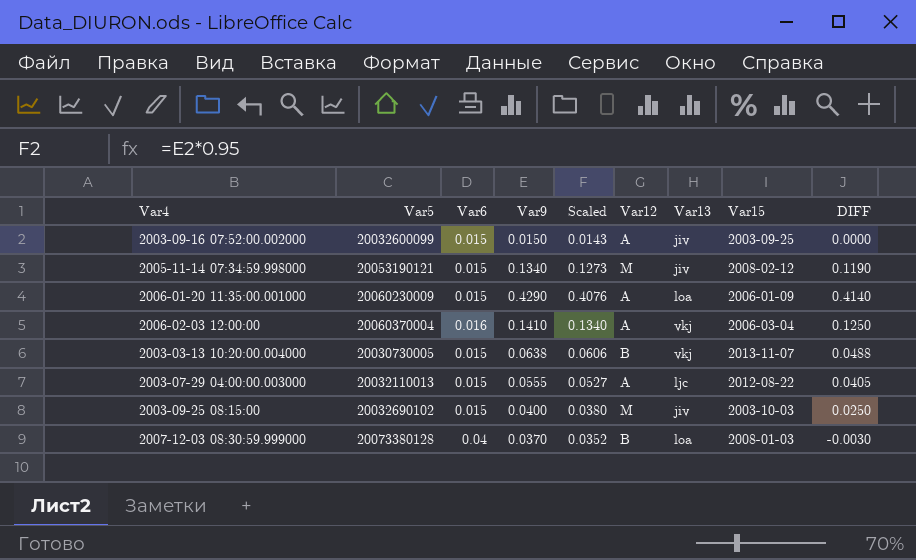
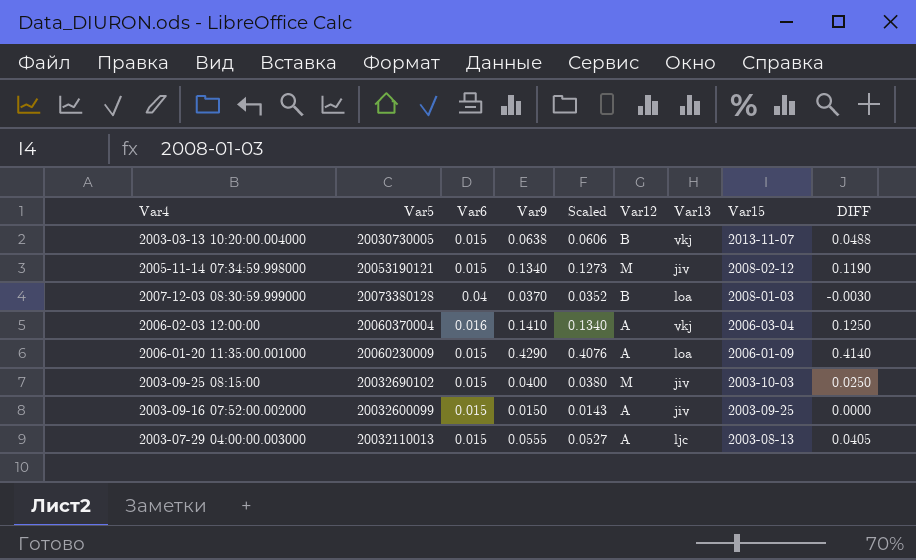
row order: none -> Var15 descending
2003-07-29 04:00:00.003000 | Var15: 2012-08-22 -> 2003-08-13

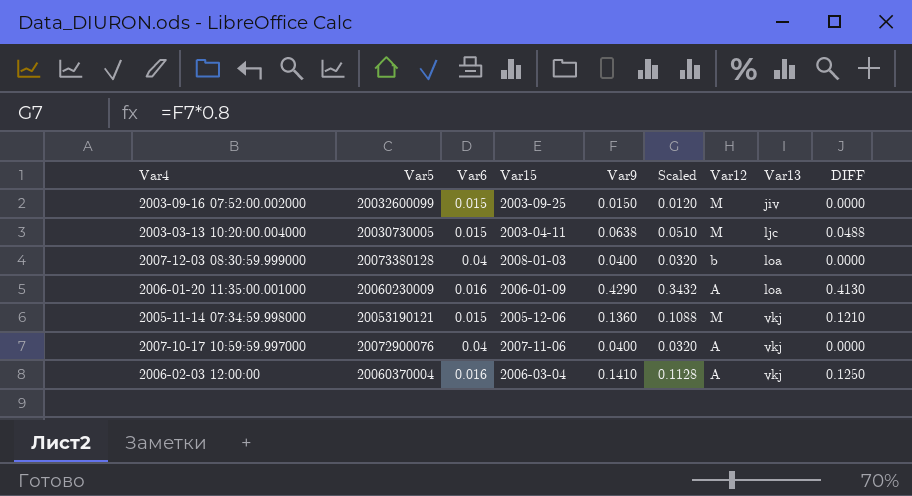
row order: Var15 descending -> Var13 ascending
column Var15 | position: 8 -> 4
column Scaled | formula: [Var9] * 0.95 -> [Var9] * 0.8
row 2003-09-25 08:15:00: 20032690102 | 0.015 | 0.0400 | 0.0380 | M | jiv | 2003-10-03 | 0.0250 -> none
row 2003-07-29 04:00:00.003000: 20032110013 | 0.015 | 0.0555 | 0.0527 | A | ljc | 2003-08-13 | 0.0405 -> none
2003-09-16 07:52:00.002000 | Var12: A -> M
2003-03-13 10:20:00.004000 | Var15: 2013-11-07 -> 2003-04-11
2003-03-13 10:20:00.004000 | Var12: B -> M
2003-03-13 10:20:00.004000 | Var13: vkj -> ljc
2007-12-03 08:30:59.999000 | Var9: 0.0370 -> 0.0400
2007-12-03 08:30:59.999000 | Var12: B -> b
2007-12-03 08:30:59.999000 | DIFF: -0.0030 -> 0.0000
2006-01-20 11:35:00.001000 | Var6: 0.015 -> 0.016
2006-01-20 11:35:00.001000 | DIFF: 0.4140 -> 0.4130
2005-11-14 07:34:59.998000 | Var15: 2008-02-12 -> 2005-12-06
2005-11-14 07:34:59.998000 | Var9: 0.1340 -> 0.1360
2005-11-14 07:34:59.998000 | Var13: jiv -> vkj
2005-11-14 07:34:59.998000 | DIFF: 0.1190 -> 0.1210
row 2007-10-17 10:59:59.997000: none -> 20072900076 | 0.04 | 2007-11-06 | 0.0400 | 0.0320 | A | vkj | 0.0000

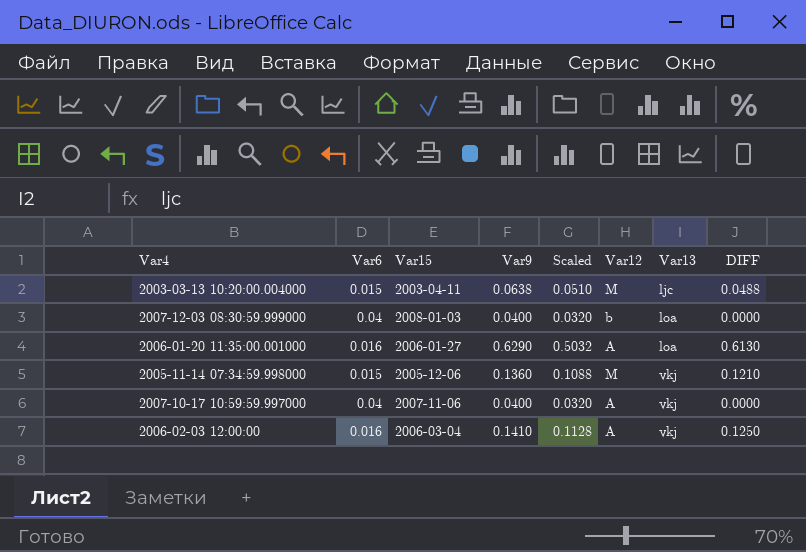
column Var5 | position: 2 -> none
row 2003-09-16 07:52:00.002000: 20032600099 | 0.015 | 2003-09-25 | 0.0150 | 0.0120 | M | jiv | 0.0000 -> none
2006-01-20 11:35:00.001000 | Var15: 2006-01-09 -> 2006-01-27
2006-01-20 11:35:00.001000 | Var9: 0.4290 -> 0.6290
2006-01-20 11:35:00.001000 | Scaled: 0.3432 -> 0.5032
2006-01-20 11:35:00.001000 | DIFF: 0.4130 -> 0.6130

